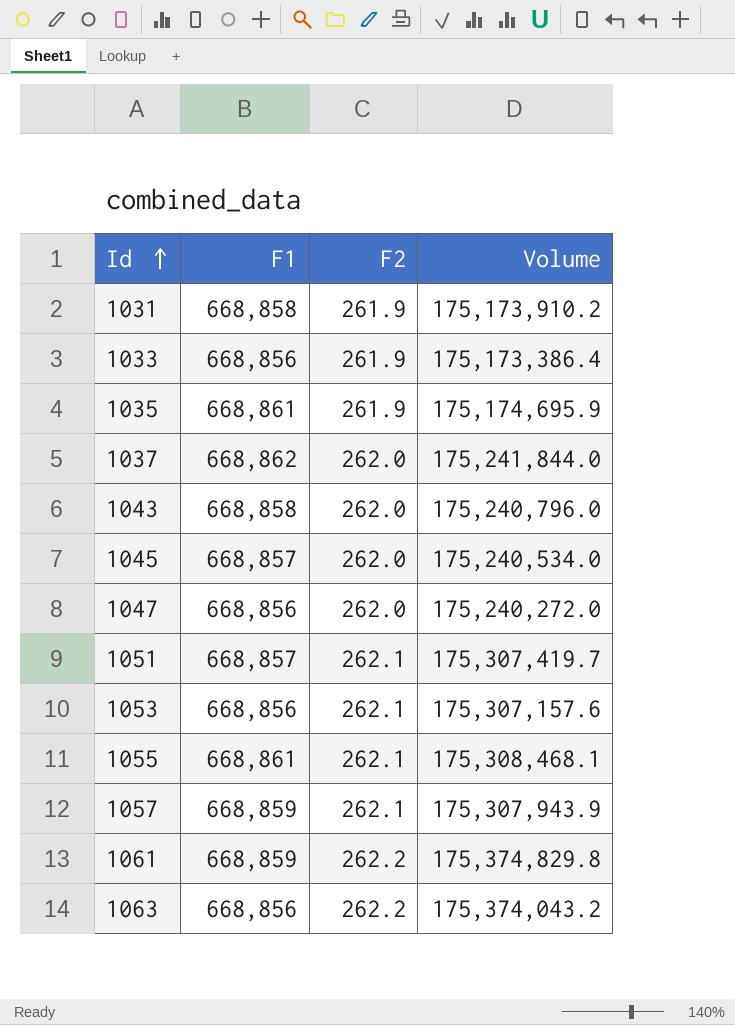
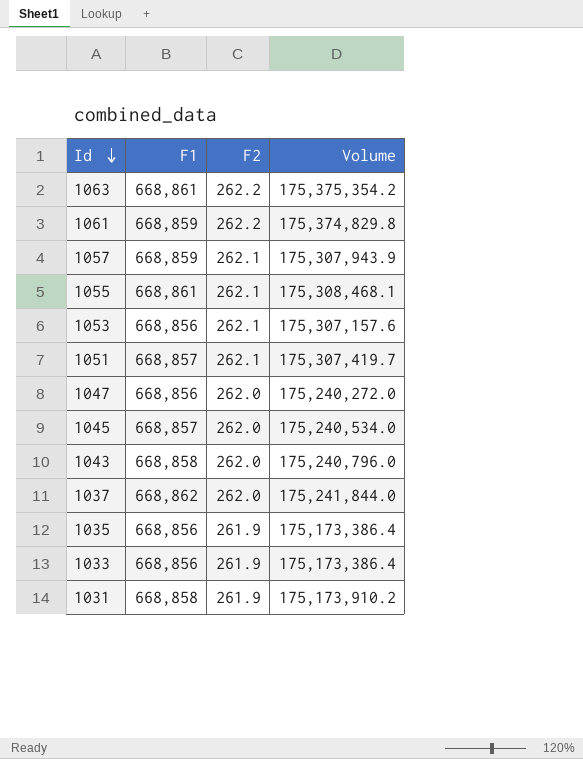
row order: Id ascending -> Id descending
1063 | F1: 668,856 -> 668,861
1063 | Volume: 175,374,043.2 -> 175,375,354.2
1035 | F1: 668,861 -> 668,856
1035 | Volume: 175,174,695.9 -> 175,173,386.4

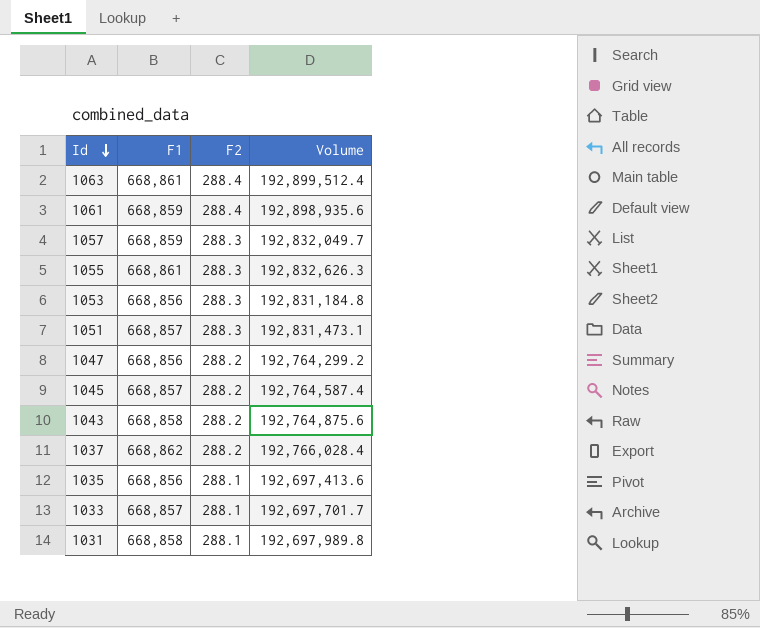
1063 | F2: 262.2 -> 288.4
1063 | Volume: 175,375,354.2 -> 192,899,512.4
1061 | F2: 262.2 -> 288.4
1061 | Volume: 175,374,829.8 -> 192,898,935.6
1057 | F2: 262.1 -> 288.3
1057 | Volume: 175,307,943.9 -> 192,832,049.7
1055 | F2: 262.1 -> 288.3
1055 | Volume: 175,308,468.1 -> 192,832,626.3
1053 | F2: 262.1 -> 288.3
1053 | Volume: 175,307,157.6 -> 192,831,184.8
1051 | F2: 262.1 -> 288.3
1051 | Volume: 175,307,419.7 -> 192,831,473.1
1047 | F2: 262.0 -> 288.2
1047 | Volume: 175,240,272.0 -> 192,764,299.2
1045 | F2: 262.0 -> 288.2
1045 | Volume: 175,240,534.0 -> 192,764,587.4
1043 | F2: 262.0 -> 288.2
1043 | Volume: 175,240,796.0 -> 192,764,875.6
1037 | F2: 262.0 -> 288.2
1037 | Volume: 175,241,844.0 -> 192,766,028.4
1035 | F2: 261.9 -> 288.1
1035 | Volume: 175,173,386.4 -> 192,697,413.6
1033 | F1: 668,856 -> 668,857
1033 | F2: 261.9 -> 288.1
1033 | Volume: 175,173,386.4 -> 192,697,701.7
1031 | F2: 261.9 -> 288.1
1031 | Volume: 175,173,910.2 -> 192,697,989.8

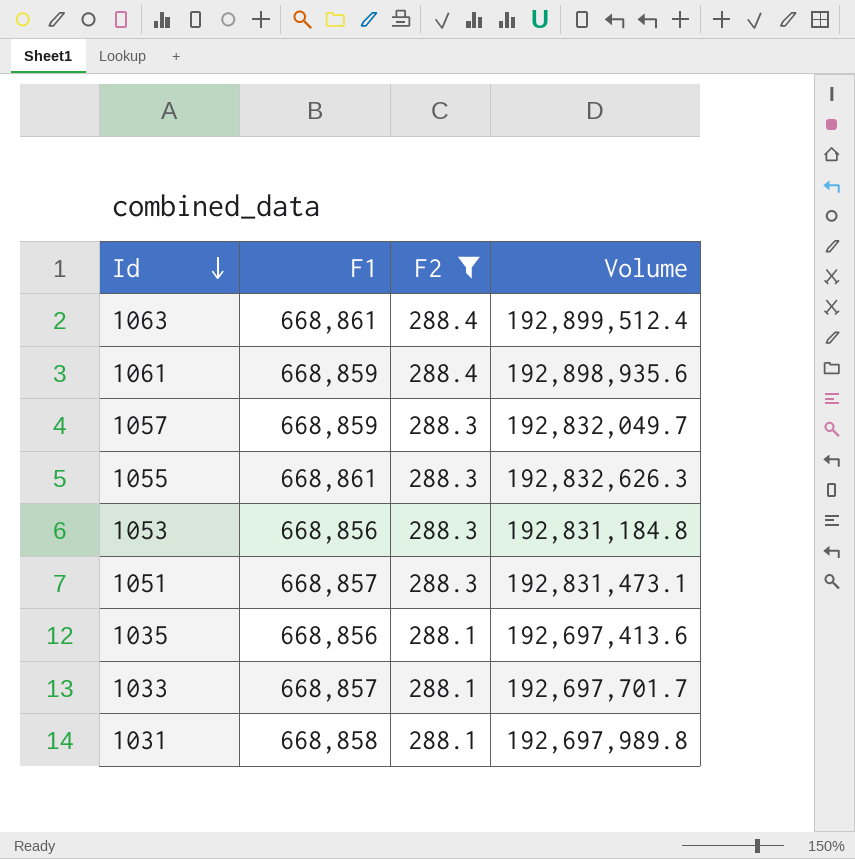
filter: none -> F2 != 288.2

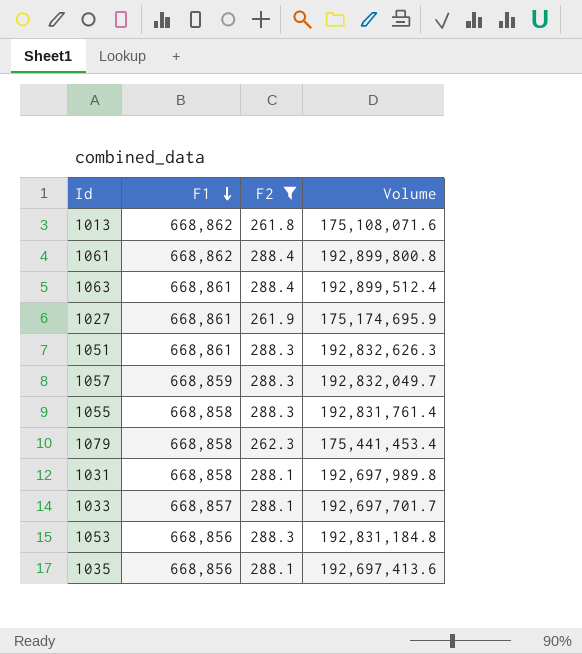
row order: Id descending -> F1 descending
row 1013: none -> 668,862 | 261.8 | 175,108,071.6
1061 | F1: 668,859 -> 668,862
1061 | Volume: 192,898,935.6 -> 192,899,800.8
row 1027: none -> 668,861 | 261.9 | 175,174,695.9
1051 | F1: 668,857 -> 668,861
1051 | Volume: 192,831,473.1 -> 192,832,626.3
1055 | F1: 668,861 -> 668,858
1055 | Volume: 192,832,626.3 -> 192,831,761.4
row 1079: none -> 668,858 | 262.3 | 175,441,453.4

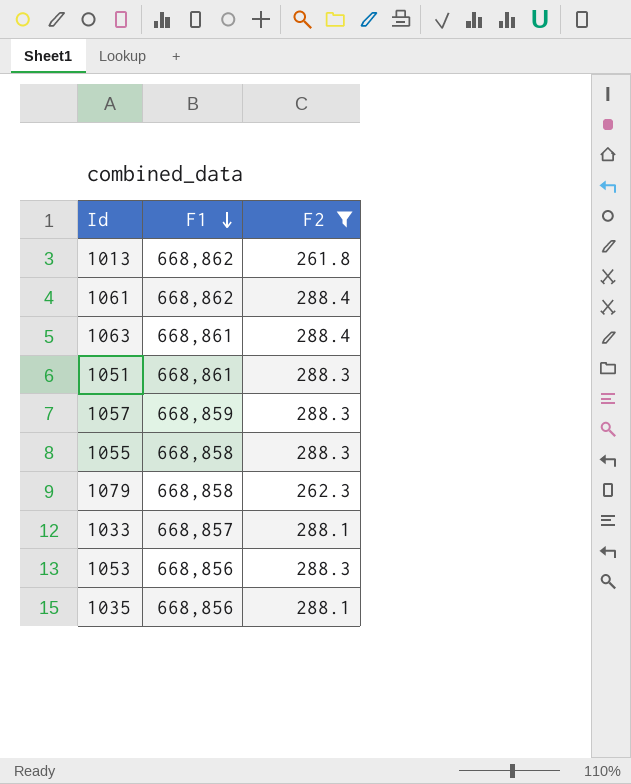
column Volume | formula: [F1] * [F2] -> none
row 1027: 668,861 | 261.9 | 175,174,695.9 -> none
row 1031: 668,858 | 288.1 | 192,697,989.8 -> none

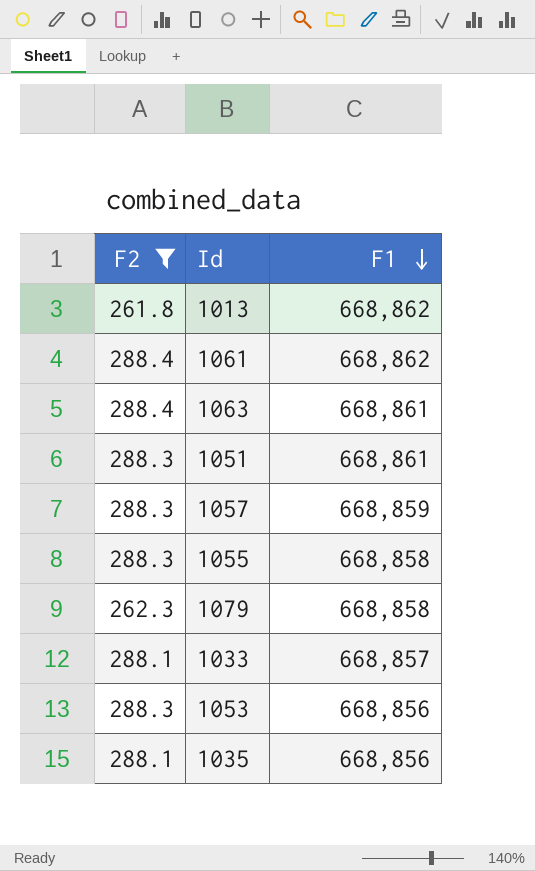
column F2 | position: 3 -> 1

